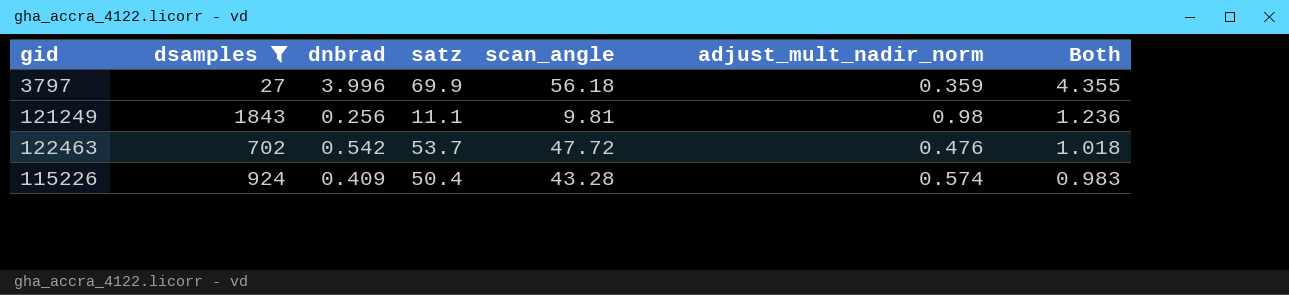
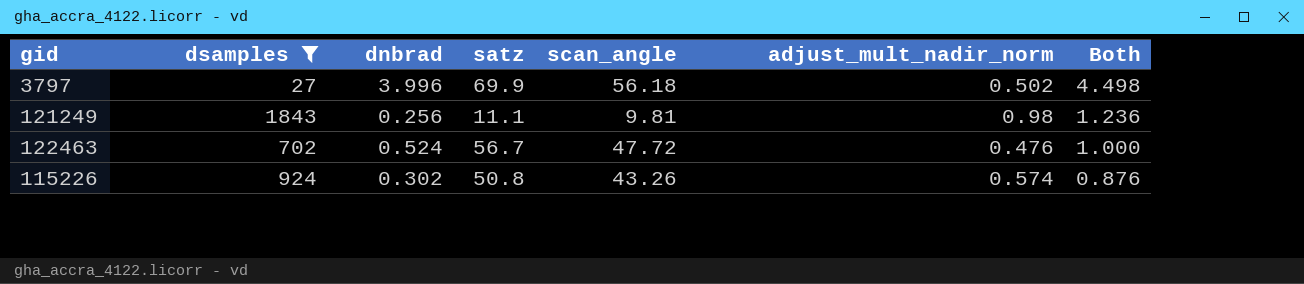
3797 | adjust_mult_nadir_norm: 0.359 -> 0.502
3797 | Both: 4.355 -> 4.498
122463 | dnbrad: 0.542 -> 0.524
122463 | satz: 53.7 -> 56.7
122463 | Both: 1.018 -> 1.000
115226 | dnbrad: 0.409 -> 0.302
115226 | satz: 50.4 -> 50.8
115226 | scan_angle: 43.28 -> 43.26
115226 | Both: 0.983 -> 0.876

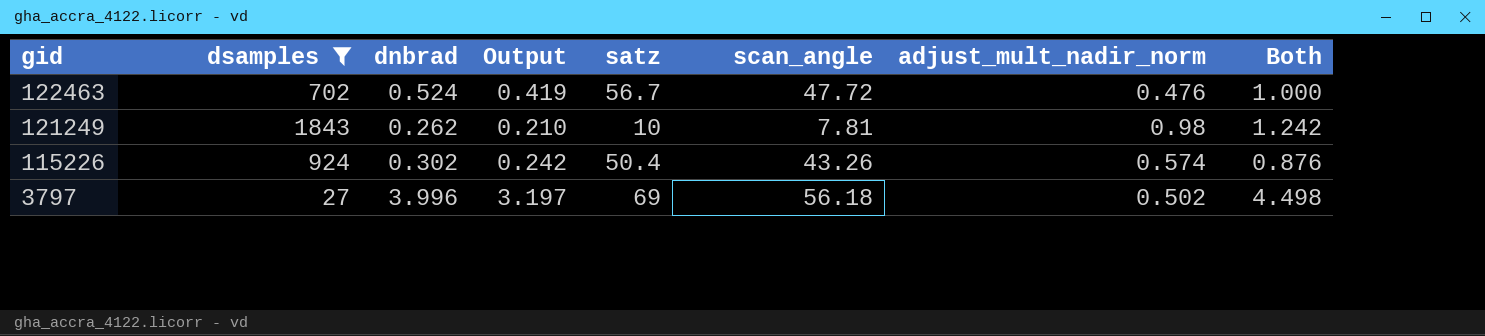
row order: Both descending -> gid descending
column Output | formula: none -> [dnbrad] * 0.8
121249 | dnbrad: 0.256 -> 0.262
121249 | satz: 11.1 -> 10
121249 | scan_angle: 9.81 -> 7.81
121249 | Both: 1.236 -> 1.242
115226 | satz: 50.8 -> 50.4
3797 | satz: 69.9 -> 69

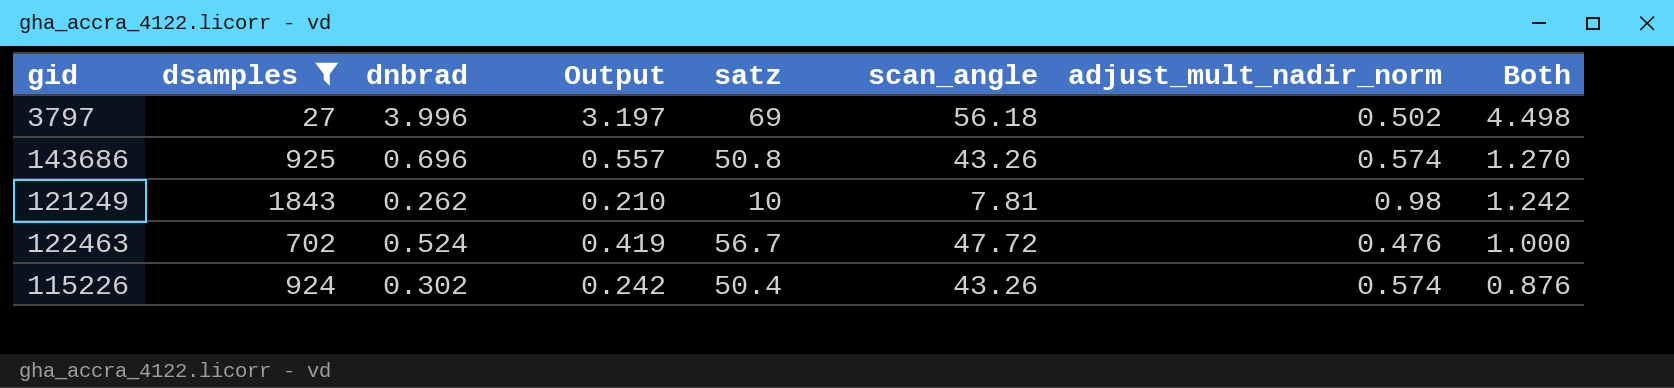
row order: gid descending -> Both descending
row 143686: none -> 925 | 0.696 | 0.557 | 50.8 | 43.26 | 0.574 | 1.270

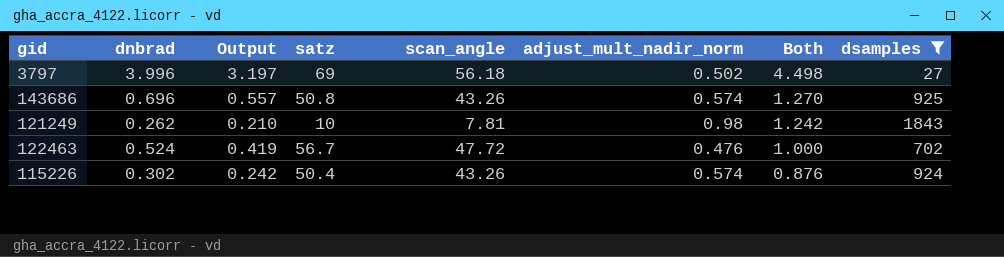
column dsamples | position: 2 -> 8

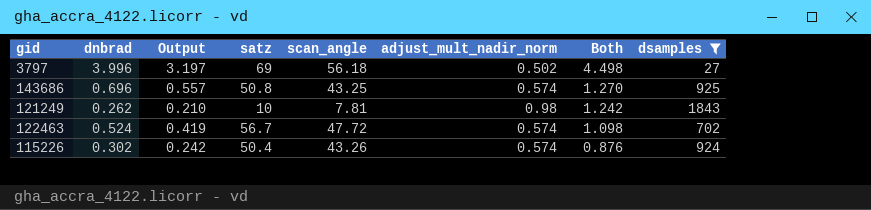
143686 | scan_angle: 43.26 -> 43.25
122463 | adjust_mult_nadir_norm: 0.476 -> 0.574
122463 | Both: 1.000 -> 1.098

